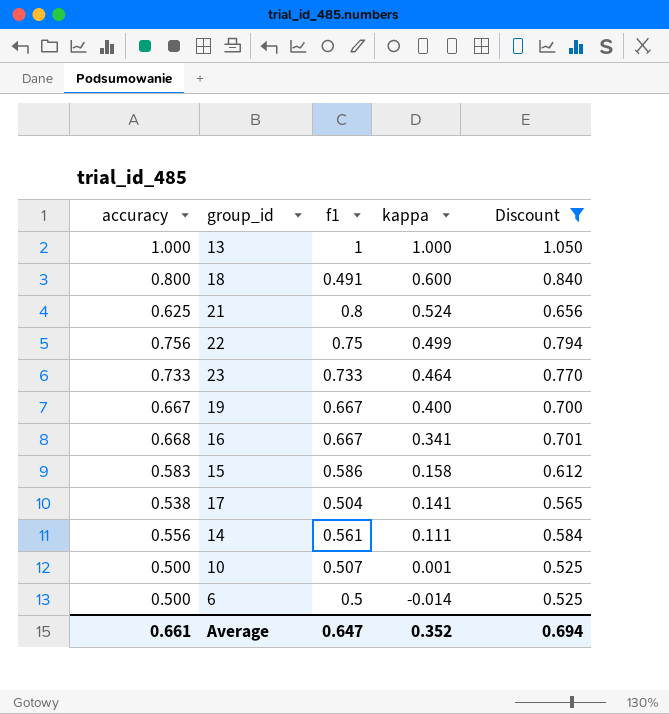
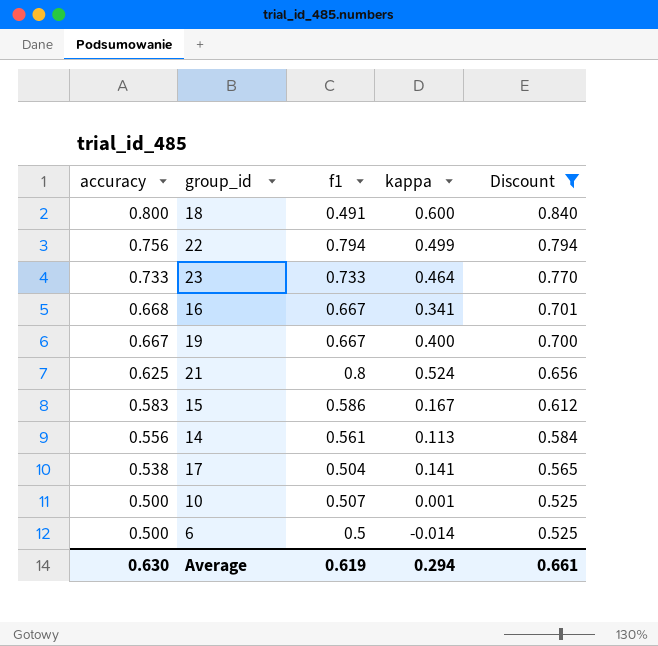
row order: kappa descending -> accuracy descending
row 13: 1.000 | 1 | 1.000 | 1.050 -> none
22 | f1: 0.75 -> 0.794
15 | kappa: 0.158 -> 0.167
14 | kappa: 0.111 -> 0.113
Average | accuracy: 0.661 -> 0.630
Average | f1: 0.647 -> 0.619
Average | kappa: 0.352 -> 0.294
Average | Discount: 0.694 -> 0.661

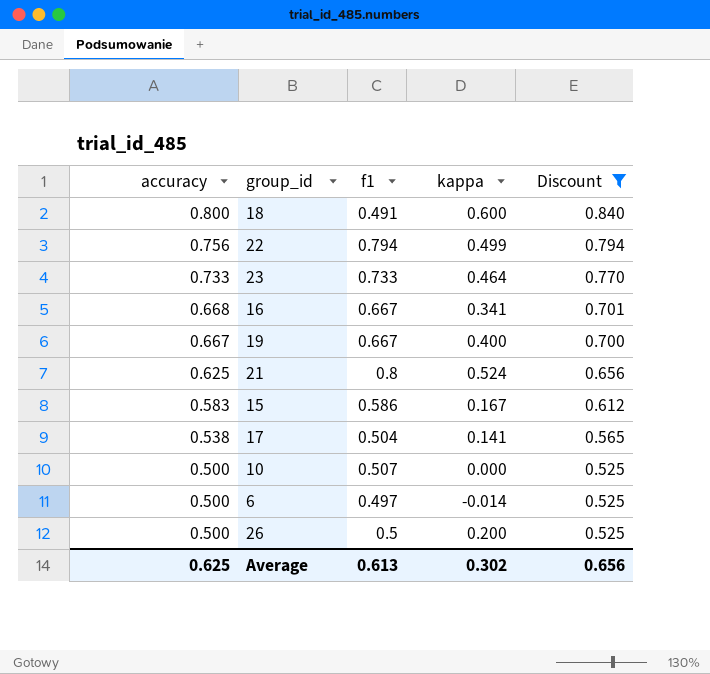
row 14: 0.556 | 0.561 | 0.113 | 0.584 -> none
10 | kappa: 0.001 -> 0.000
6 | f1: 0.5 -> 0.497
row 26: none -> 0.500 | 0.5 | 0.200 | 0.525
Average | accuracy: 0.630 -> 0.625
Average | f1: 0.619 -> 0.613
Average | kappa: 0.294 -> 0.302
Average | Discount: 0.661 -> 0.656

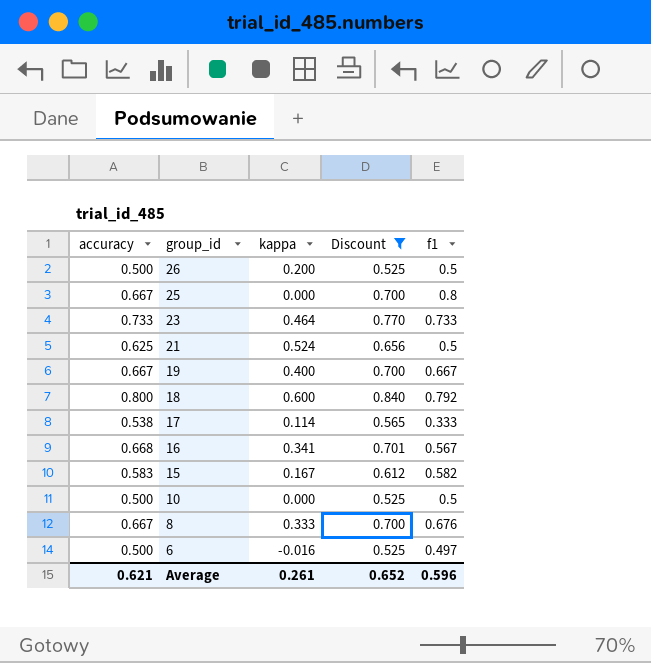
row order: accuracy descending -> group_id descending
column f1 | position: 3 -> 5
row 22: 0.756 | 0.794 | 0.499 | 0.794 -> none
row 25: none -> 0.667 | 0.000 | 0.700 | 0.8
21 | f1: 0.8 -> 0.5
18 | f1: 0.491 -> 0.792
17 | kappa: 0.141 -> 0.114
17 | f1: 0.504 -> 0.333
16 | f1: 0.667 -> 0.567
15 | f1: 0.586 -> 0.582
10 | f1: 0.507 -> 0.5
row 8: none -> 0.667 | 0.333 | 0.700 | 0.676
6 | kappa: -0.014 -> -0.016
Average | accuracy: 0.625 -> 0.621
Average | kappa: 0.302 -> 0.261
Average | Discount: 0.656 -> 0.652
Average | f1: 0.613 -> 0.596

